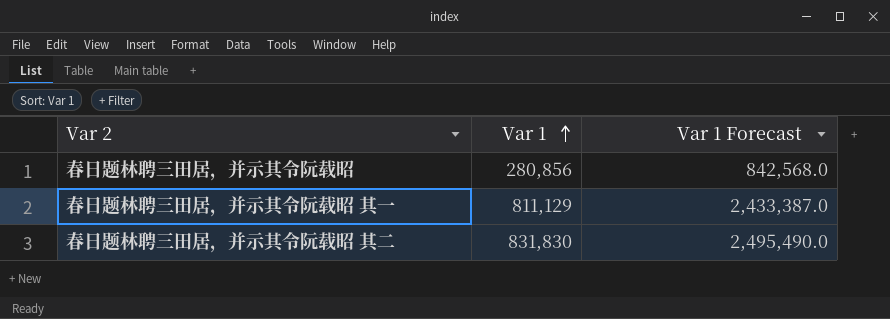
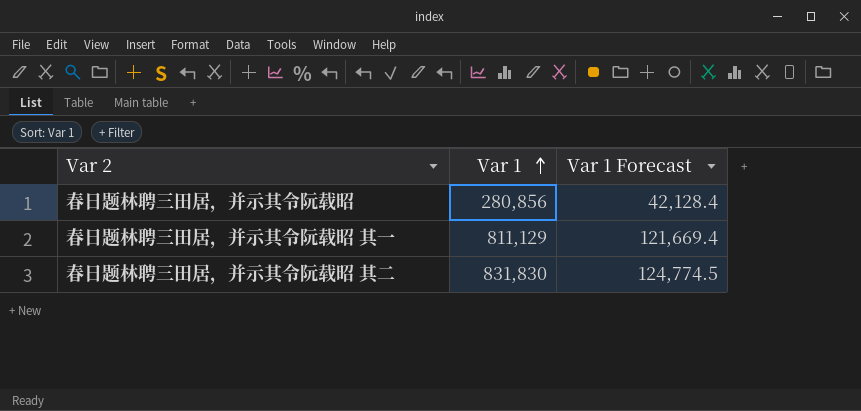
column Var 1 Forecast | formula: [Var 1] * 3 -> [Var 1] * 0.15

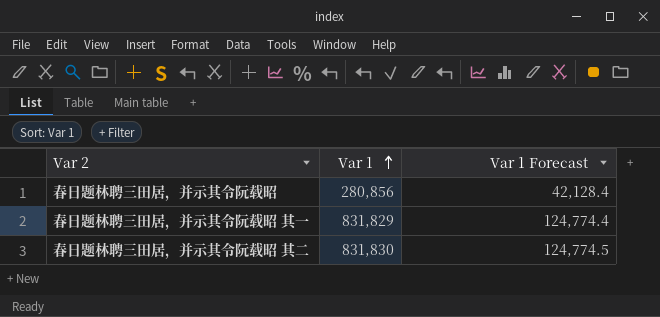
春日题林聘三田居，并示其令阮载昭 其一 | Var 1: 811,129 -> 831,829
春日题林聘三田居，并示其令阮载昭 其一 | Var 1 Forecast: 121,669.4 -> 124,774.4

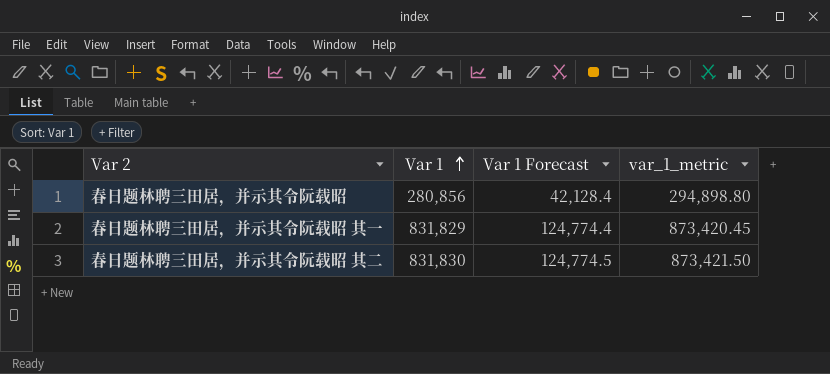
column var_1_metric | formula: none -> [Var 1] * 1.05

